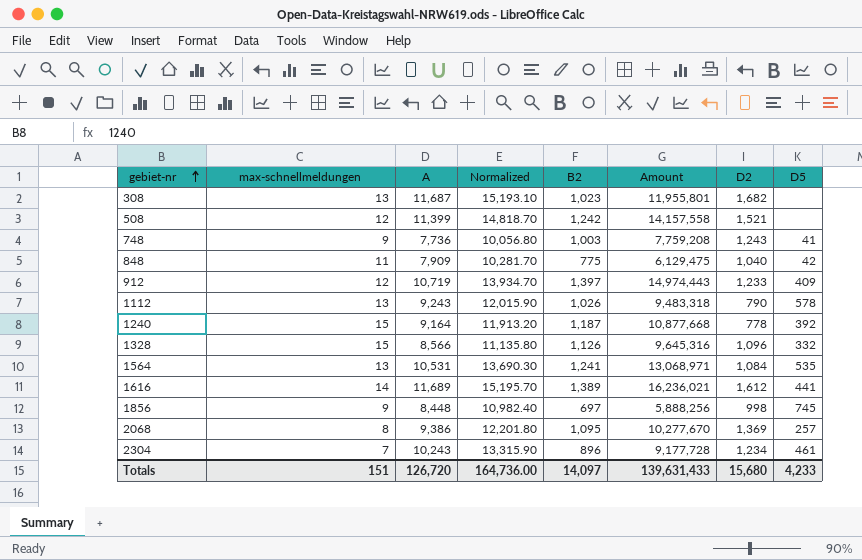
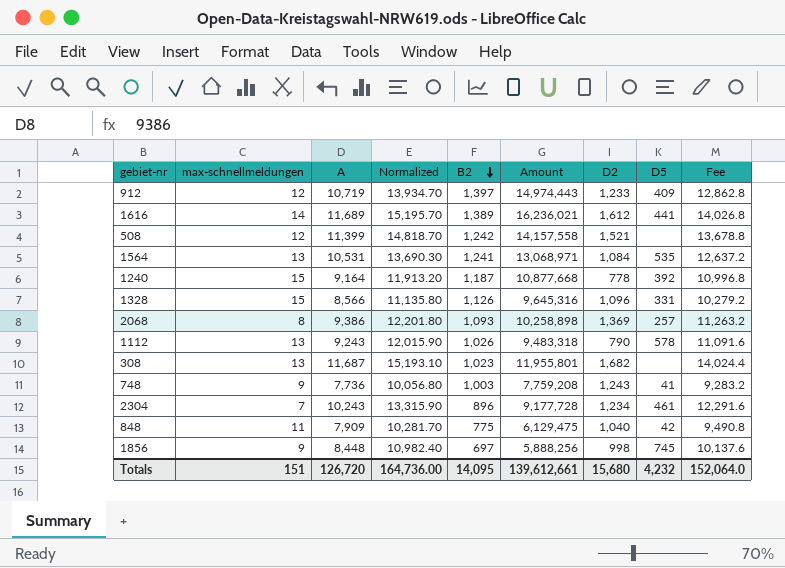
row order: gebiet-nr ascending -> B2 descending
column Fee | formula: none -> [A] * 1.2
1328 | D5: 332 -> 331
2068 | B2: 1,095 -> 1,093
2068 | Amount: 10,277,670 -> 10,258,898
Totals | B2: 14,097 -> 14,095
Totals | Amount: 139,631,433 -> 139,612,661
Totals | D5: 4,233 -> 4,232

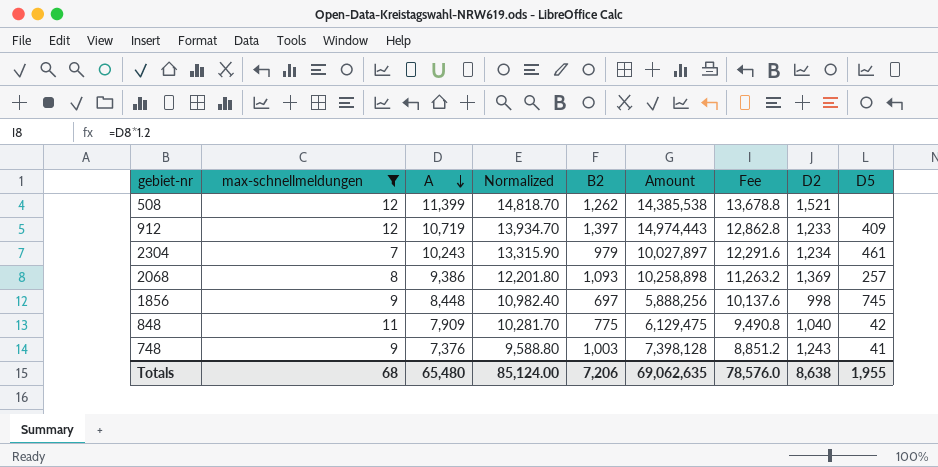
filter: none -> max-schnellmeldungen <= 12
row order: B2 descending -> A descending
column Fee | position: 9 -> 7
508 | B2: 1,242 -> 1,262
508 | Amount: 14,157,558 -> 14,385,538
2304 | B2: 896 -> 979
2304 | Amount: 9,177,728 -> 10,027,897
748 | A: 7,736 -> 7,376
748 | Normalized: 10,056.80 -> 9,588.80
748 | Amount: 7,759,208 -> 7,398,128
748 | Fee: 9,283.2 -> 8,851.2
Totals | max-schnellmeldungen: 151 -> 68
Totals | A: 126,720 -> 65,480
Totals | Normalized: 164,736.00 -> 85,124.00
Totals | B2: 14,095 -> 7,206
Totals | Amount: 139,612,661 -> 69,062,635
Totals | Fee: 152,064.0 -> 78,576.0
Totals | D2: 15,680 -> 8,638
Totals | D5: 4,232 -> 1,955

